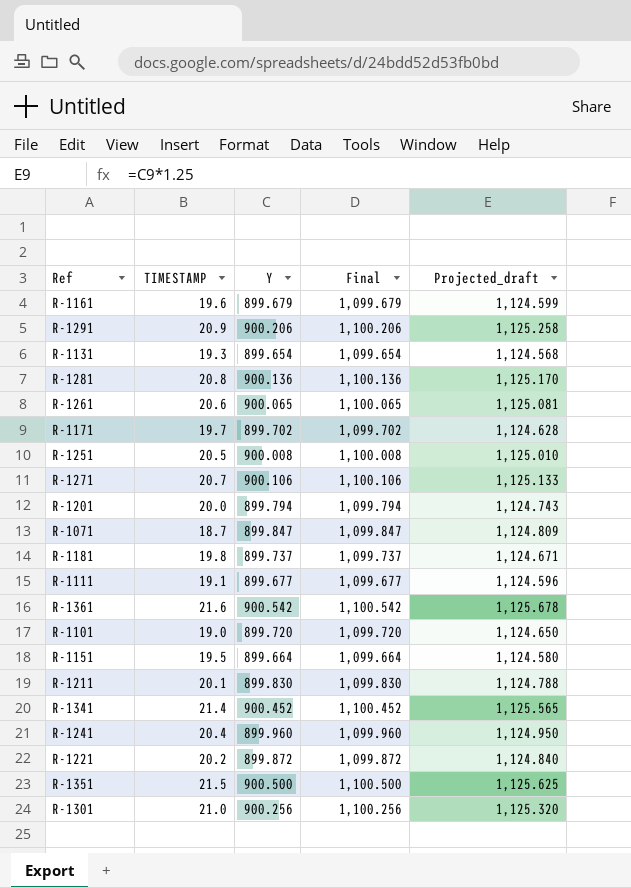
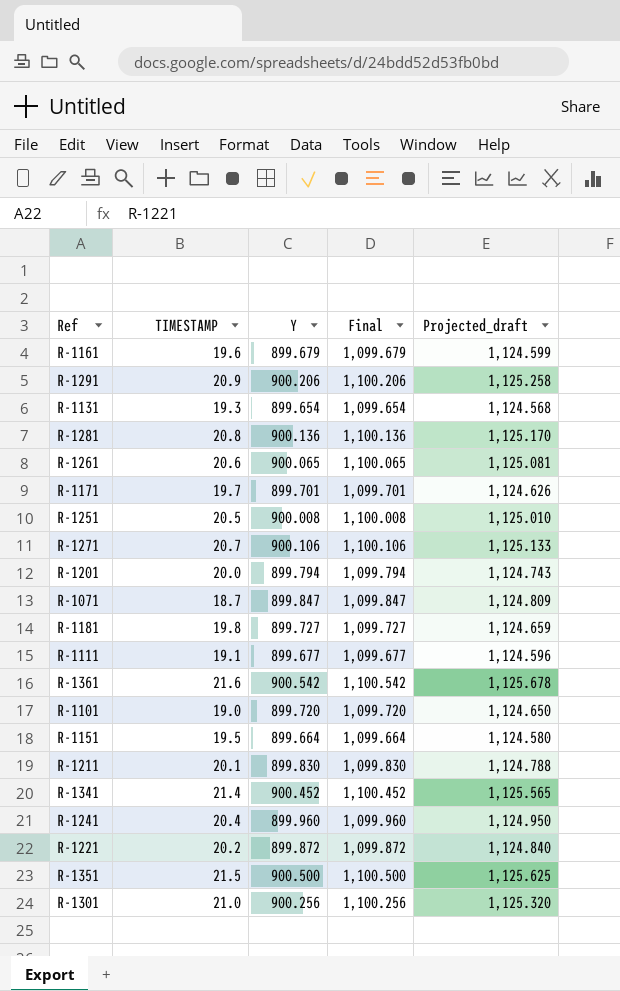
R-1171 | Y: 899.702 -> 899.701
R-1171 | Final: 1,099.702 -> 1,099.701
R-1171 | Projected_draft: 1,124.628 -> 1,124.626
R-1181 | Y: 899.737 -> 899.727
R-1181 | Final: 1,099.737 -> 1,099.727
R-1181 | Projected_draft: 1,124.671 -> 1,124.659

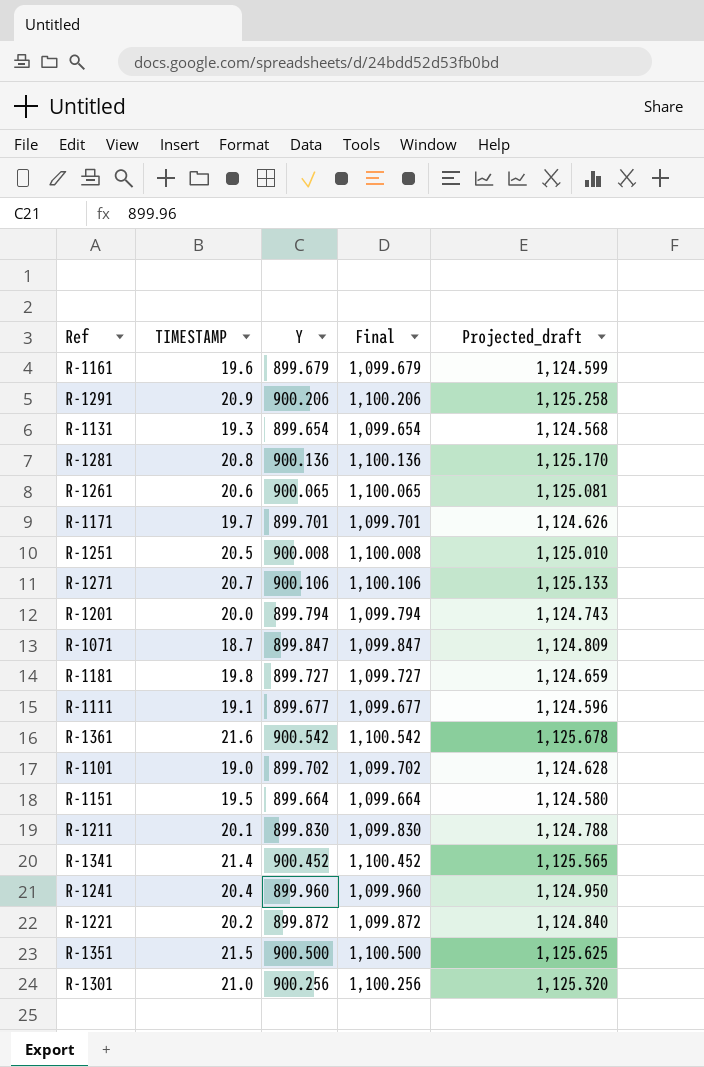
R-1101 | Y: 899.720 -> 899.702
R-1101 | Final: 1,099.720 -> 1,099.702
R-1101 | Projected_draft: 1,124.650 -> 1,124.628

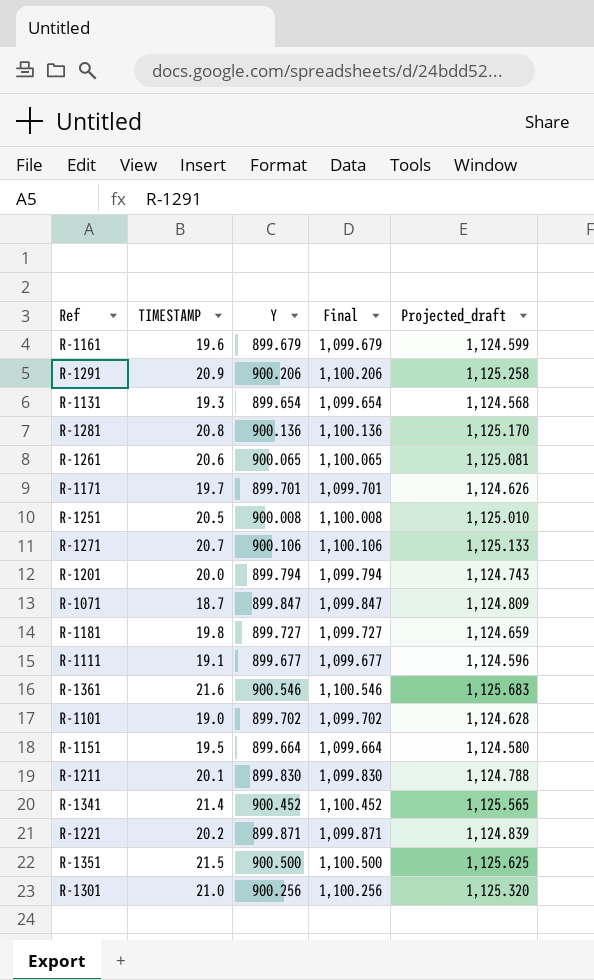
row R-1241: 20.4 | 899.960 | 1,099.960 | 1,124.950 -> none
R-1361 | Y: 900.542 -> 900.546
R-1361 | Final: 1,100.542 -> 1,100.546
R-1361 | Projected_draft: 1,125.678 -> 1,125.683
R-1221 | Y: 899.872 -> 899.871
R-1221 | Final: 1,099.872 -> 1,099.871
R-1221 | Projected_draft: 1,124.840 -> 1,124.839

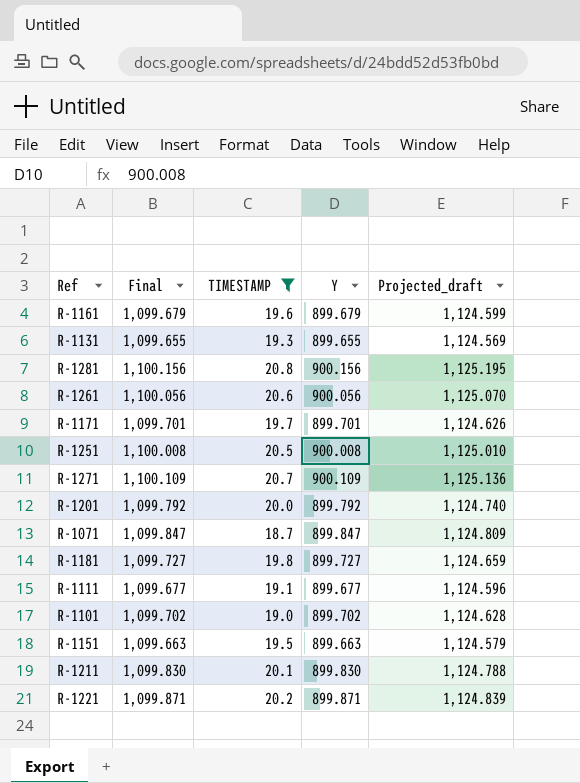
filter: none -> TIMESTAMP <= 20.8
column Final | position: 4 -> 2
R-1131 | Final: 1,099.654 -> 1,099.655
R-1131 | Y: 899.654 -> 899.655
R-1131 | Projected_draft: 1,124.568 -> 1,124.569
R-1281 | Final: 1,100.136 -> 1,100.156
R-1281 | Y: 900.136 -> 900.156
R-1281 | Projected_draft: 1,125.170 -> 1,125.195
R-1261 | Final: 1,100.065 -> 1,100.056
R-1261 | Y: 900.065 -> 900.056
R-1261 | Projected_draft: 1,125.081 -> 1,125.070
R-1271 | Final: 1,100.106 -> 1,100.109
R-1271 | Y: 900.106 -> 900.109
R-1271 | Projected_draft: 1,125.133 -> 1,125.136
R-1201 | Final: 1,099.794 -> 1,099.792
R-1201 | Y: 899.794 -> 899.792
R-1201 | Projected_draft: 1,124.743 -> 1,124.740
R-1151 | Final: 1,099.664 -> 1,099.663
R-1151 | Y: 899.664 -> 899.663
R-1151 | Projected_draft: 1,124.580 -> 1,124.579

